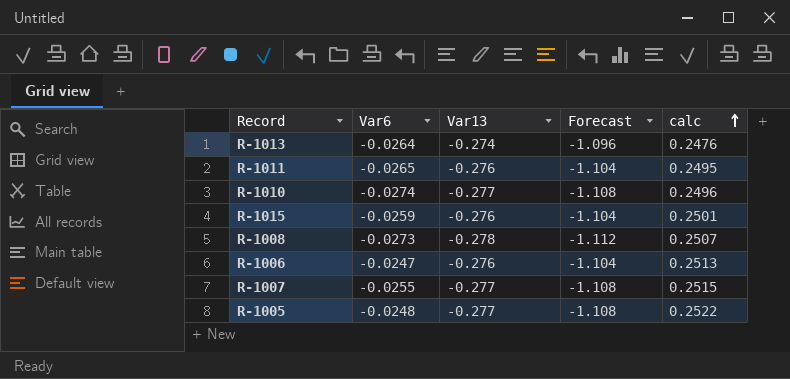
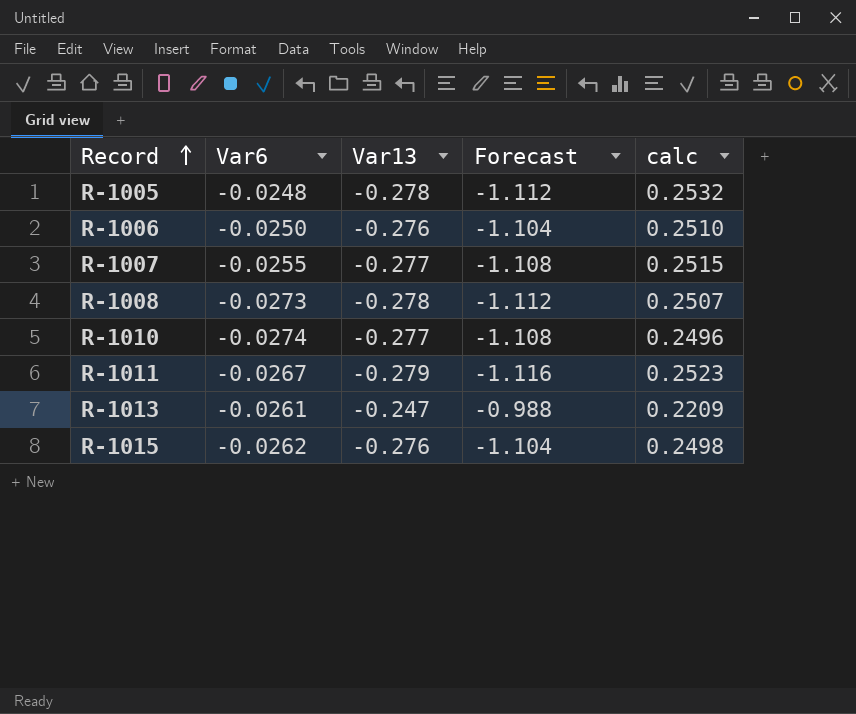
row order: calc ascending -> Record ascending
R-1005 | Var13: -0.277 -> -0.278
R-1005 | Forecast: -1.108 -> -1.112
R-1005 | calc: 0.2522 -> 0.2532
R-1006 | Var6: -0.0247 -> -0.0250
R-1006 | calc: 0.2513 -> 0.2510
R-1011 | Var6: -0.0265 -> -0.0267
R-1011 | Var13: -0.276 -> -0.279
R-1011 | Forecast: -1.104 -> -1.116
R-1011 | calc: 0.2495 -> 0.2523
R-1013 | Var6: -0.0264 -> -0.0261
R-1013 | Var13: -0.274 -> -0.247
R-1013 | Forecast: -1.096 -> -0.988
R-1013 | calc: 0.2476 -> 0.2209
R-1015 | Var6: -0.0259 -> -0.0262
R-1015 | calc: 0.2501 -> 0.2498

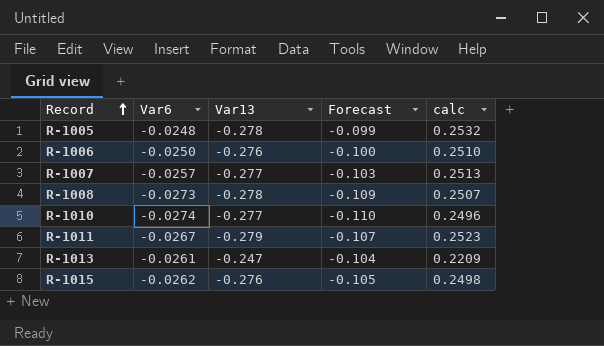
column Forecast | formula: [Var13] * 4 -> [Var6] * 4
R-1007 | Var6: -0.0255 -> -0.0257
R-1007 | calc: 0.2515 -> 0.2513

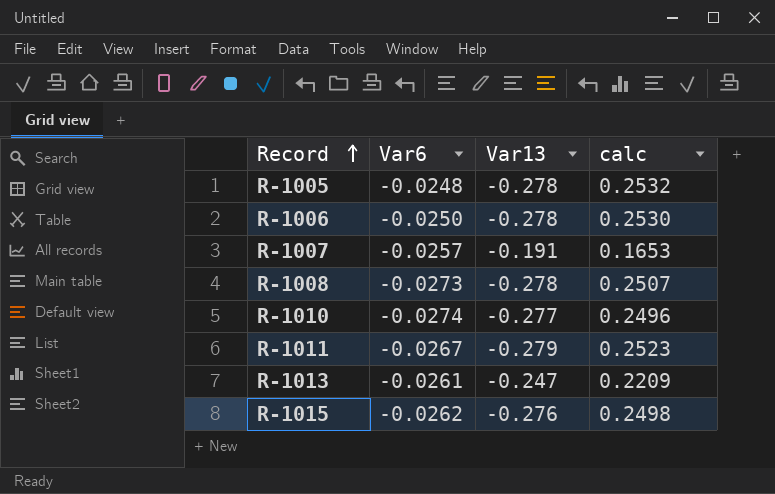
column Forecast | formula: [Var6] * 4 -> none
R-1006 | Var13: -0.276 -> -0.278
R-1006 | calc: 0.2510 -> 0.2530
R-1007 | Var13: -0.277 -> -0.191
R-1007 | calc: 0.2513 -> 0.1653

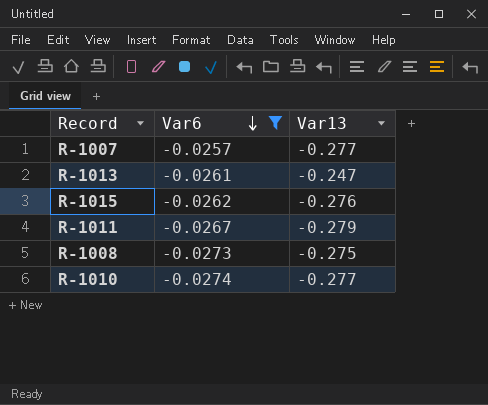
filter: none -> Var6 <= -0.0257
row order: Record ascending -> Var6 descending
column calc | formula: [Var6] - [Var13] -> none
R-1007 | Var13: -0.191 -> -0.277
R-1008 | Var13: -0.278 -> -0.275

